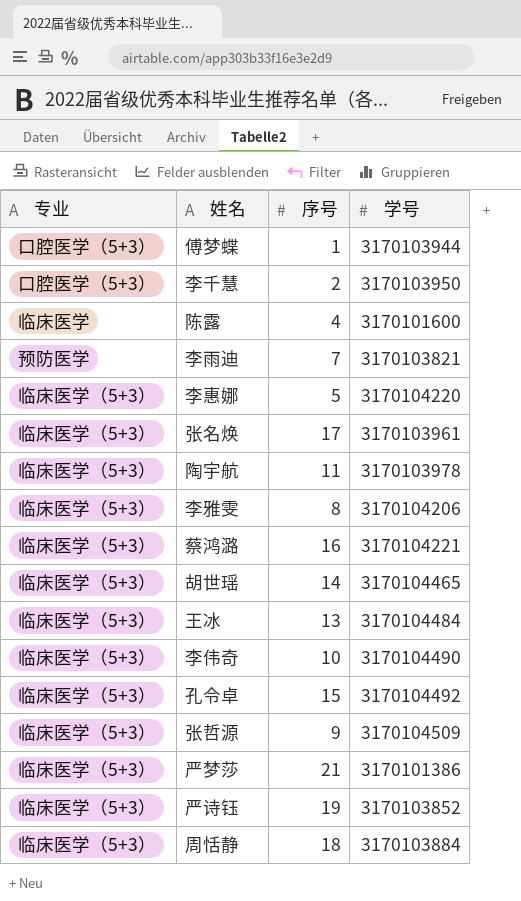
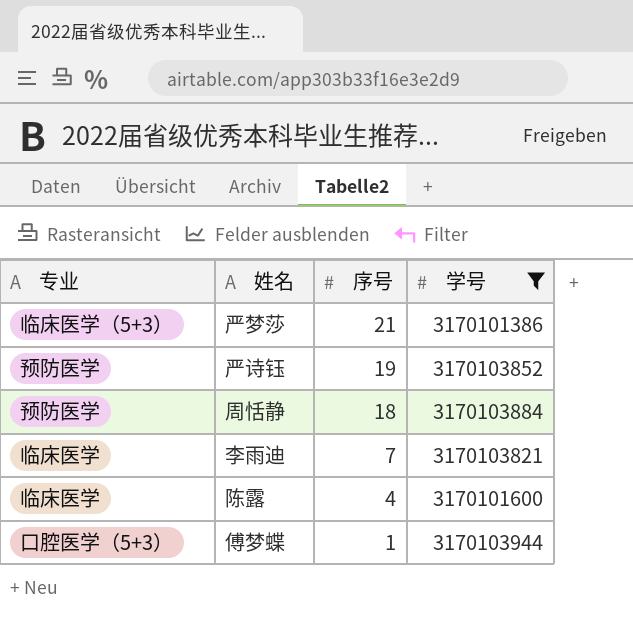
filter: none -> 学号 <= 3170103944
row order: none -> 序号 descending
严诗钰 | 专业: 临床医学（5+3） -> 预防医学
周恬静 | 专业: 临床医学（5+3） -> 预防医学
李雨迪 | 专业: 预防医学 -> 临床医学

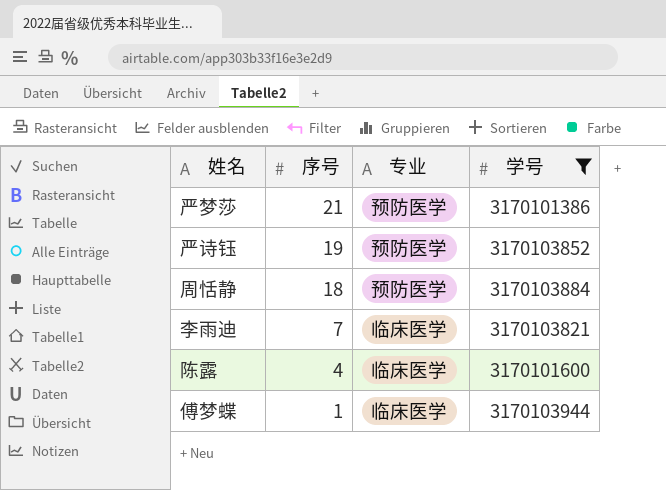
column 专业 | position: 1 -> 3
严梦莎 | 专业: 临床医学（5+3） -> 预防医学
傅梦蝶 | 专业: 口腔医学（5+3） -> 临床医学

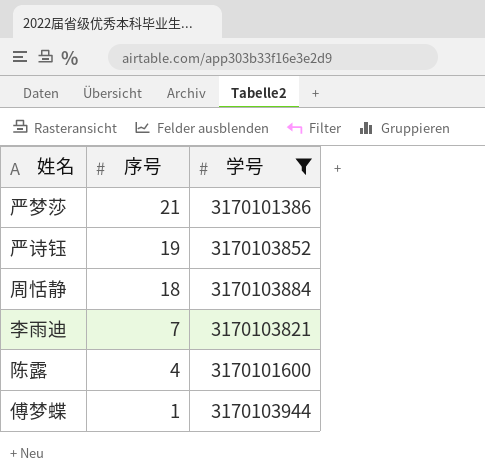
column 专业 | position: 3 -> none

